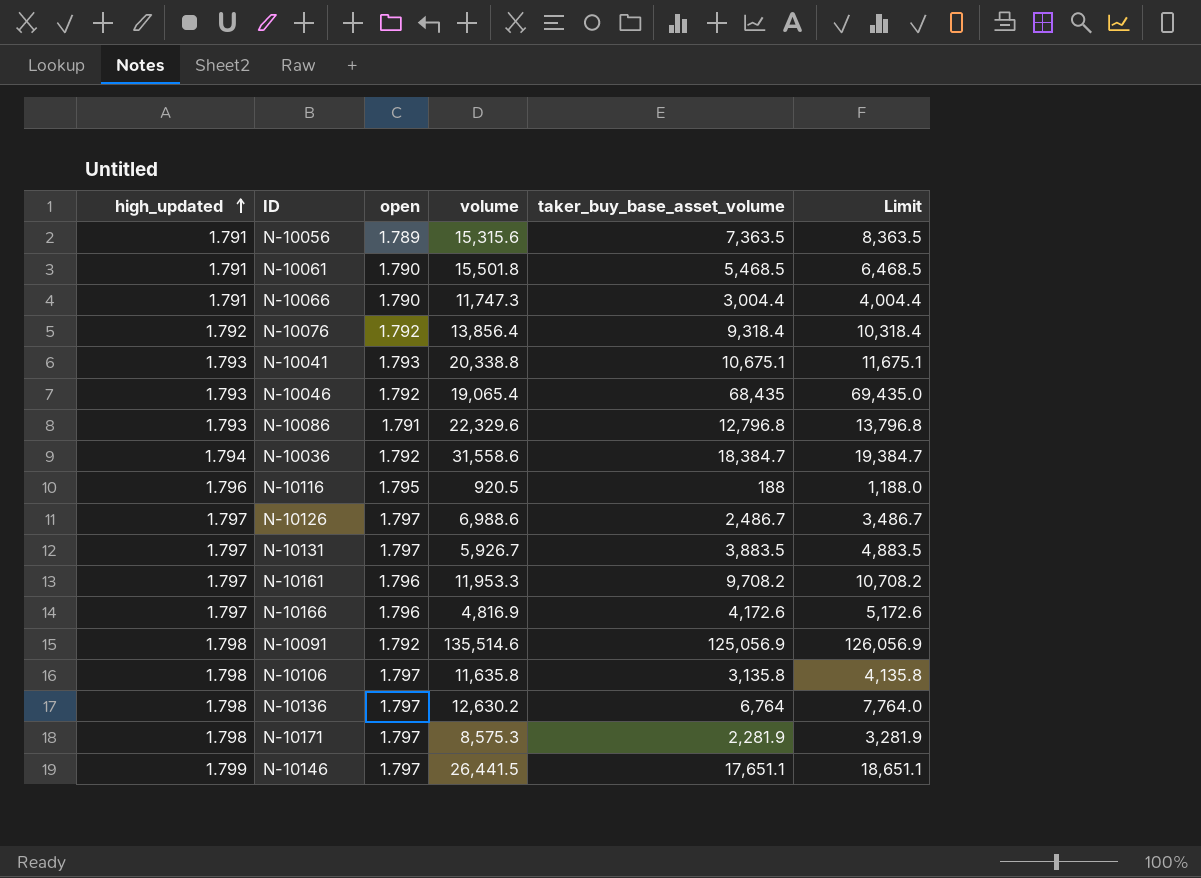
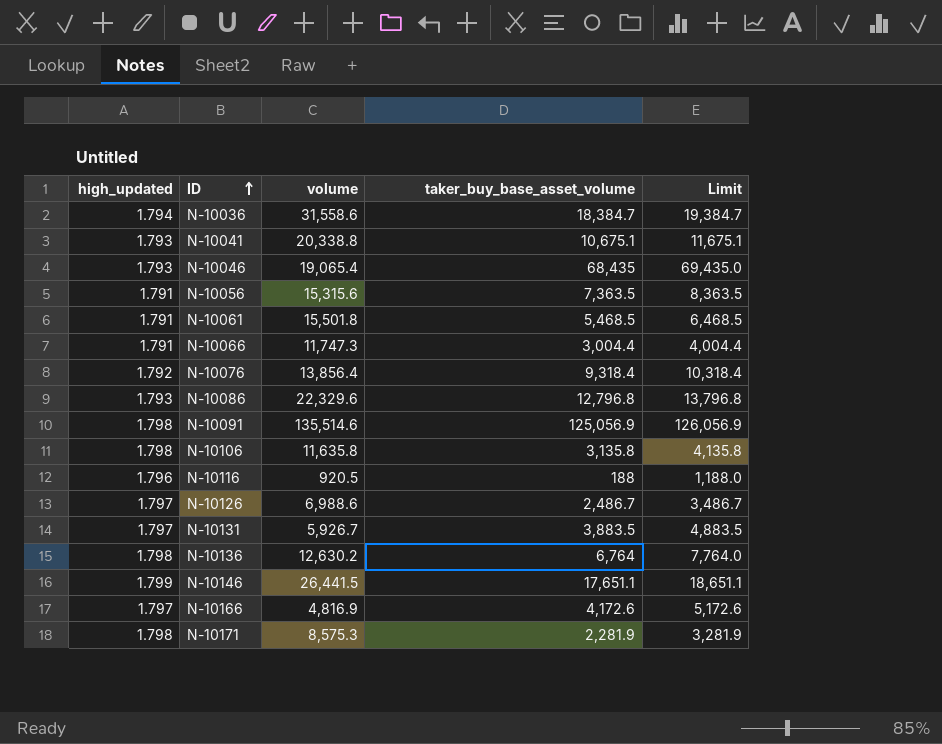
row order: high_updated ascending -> ID ascending
column open | position: 3 -> none
row N-10161: 1.797 | 1.796 | 11,953.3 | 9,708.2 | 10,708.2 -> none

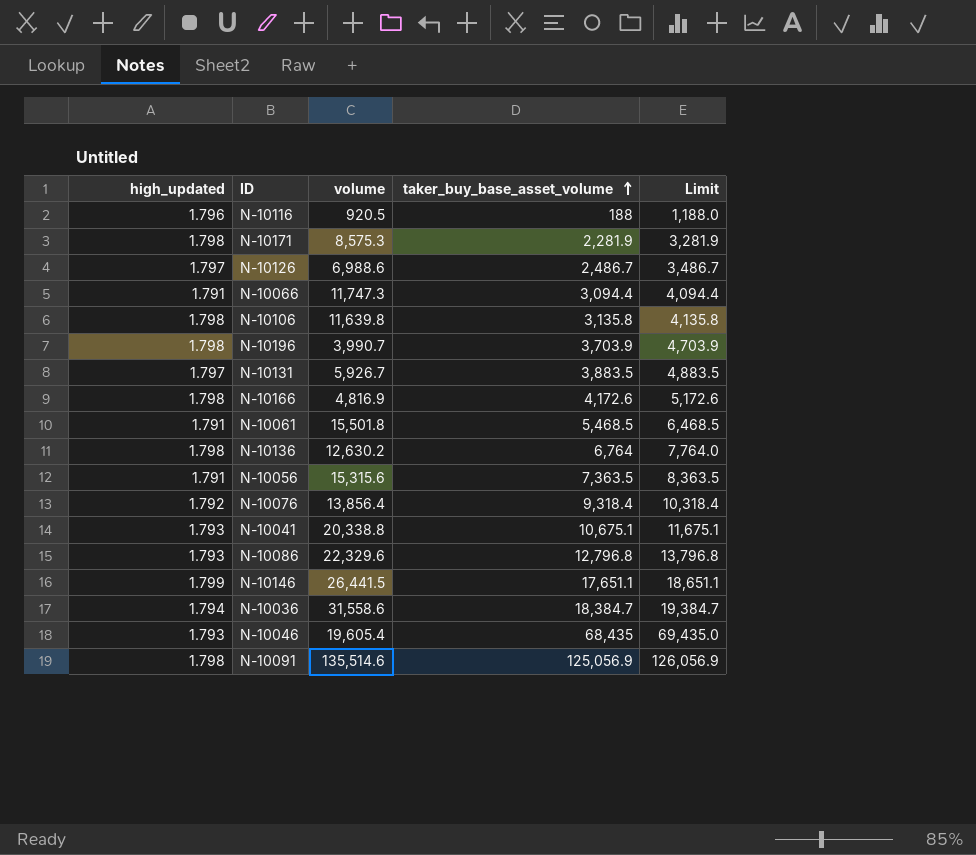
row order: ID ascending -> taker_buy_base_asset_volume ascending
N-10066 | taker_buy_base_asset_volume: 3,004.4 -> 3,094.4
N-10066 | Limit: 4,004.4 -> 4,094.4
N-10106 | volume: 11,635.8 -> 11,639.8
row N-10196: none -> 1.798 | 3,990.7 | 3,703.9 | 4,703.9
N-10166 | high_updated: 1.797 -> 1.798
N-10046 | volume: 19,065.4 -> 19,605.4

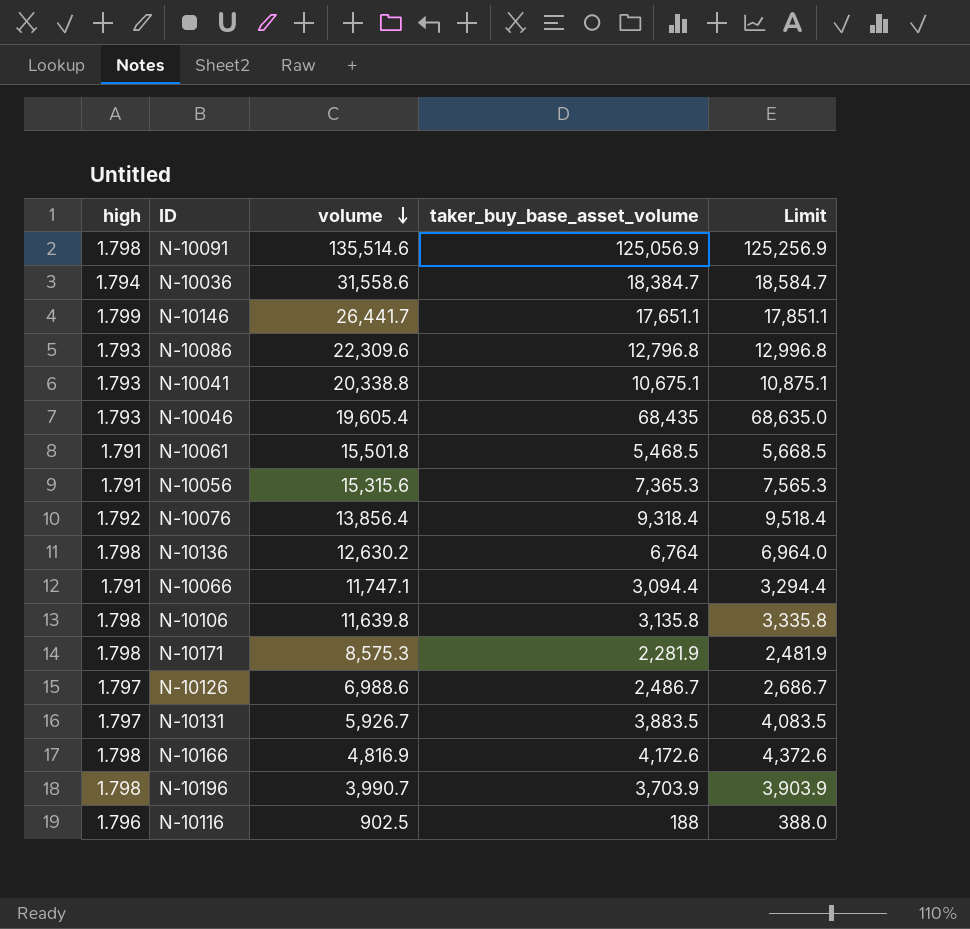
row order: taker_buy_base_asset_volume ascending -> volume descending
column name: high_updated -> high
column Limit | formula: [taker_buy_base_asset_volume] + 1000 -> [taker_buy_base_asset_volume] + 200
N-10146 | volume: 26,441.5 -> 26,441.7
N-10086 | volume: 22,329.6 -> 22,309.6
N-10056 | taker_buy_base_asset_volume: 7,363.5 -> 7,365.3
N-10066 | volume: 11,747.3 -> 11,747.1
N-10116 | volume: 920.5 -> 902.5

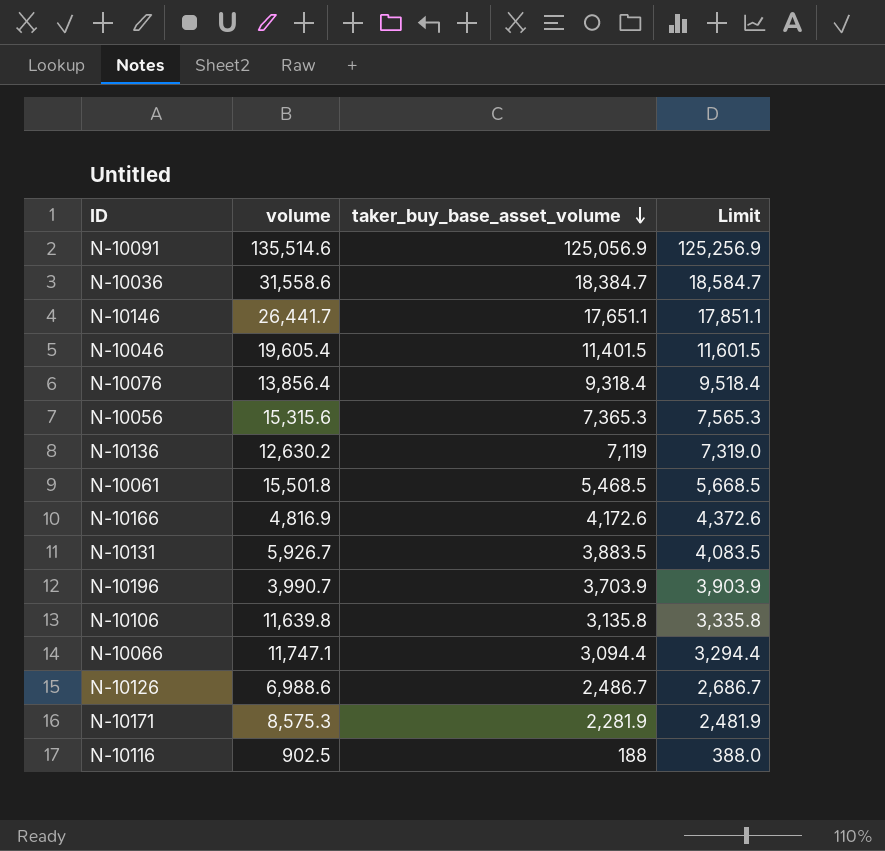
row order: volume descending -> taker_buy_base_asset_volume descending
column high | position: 1 -> none
row N-10086: 1.793 | 22,309.6 | 12,796.8 | 12,996.8 -> none
row N-10041: 1.793 | 20,338.8 | 10,675.1 | 10,875.1 -> none
N-10046 | taker_buy_base_asset_volume: 68,435 -> 11,401.5
N-10046 | Limit: 68,635.0 -> 11,601.5
N-10136 | taker_buy_base_asset_volume: 6,764 -> 7,119
N-10136 | Limit: 6,964.0 -> 7,319.0

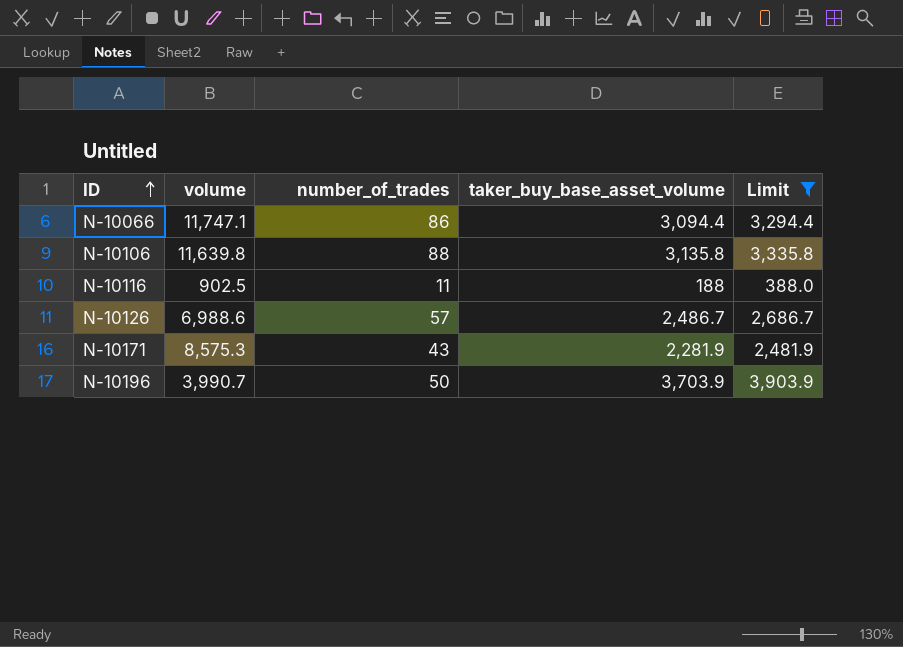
filter: none -> Limit <= 3,903.9
row order: taker_buy_base_asset_volume descending -> ID ascending
column number_of_trades | position: none -> 3

